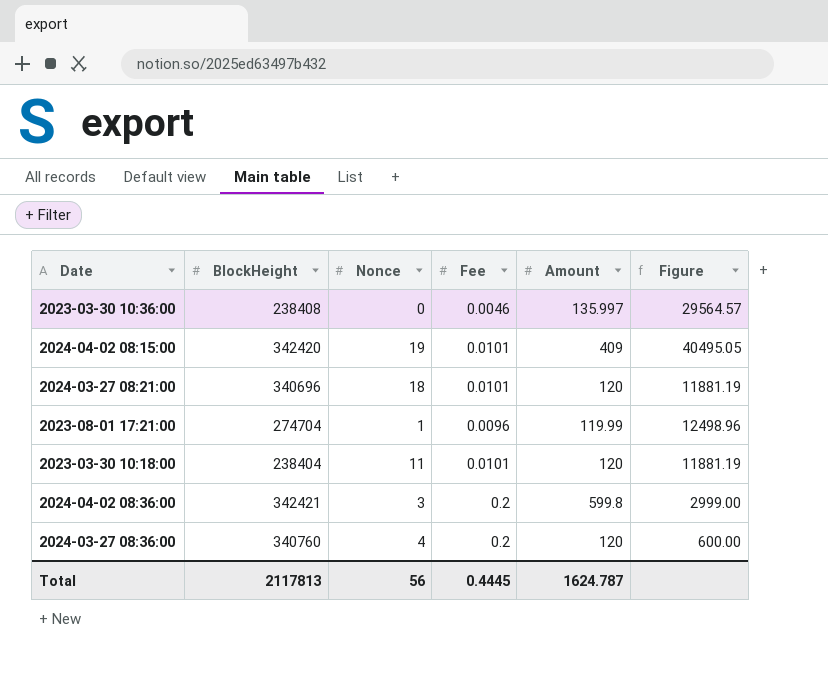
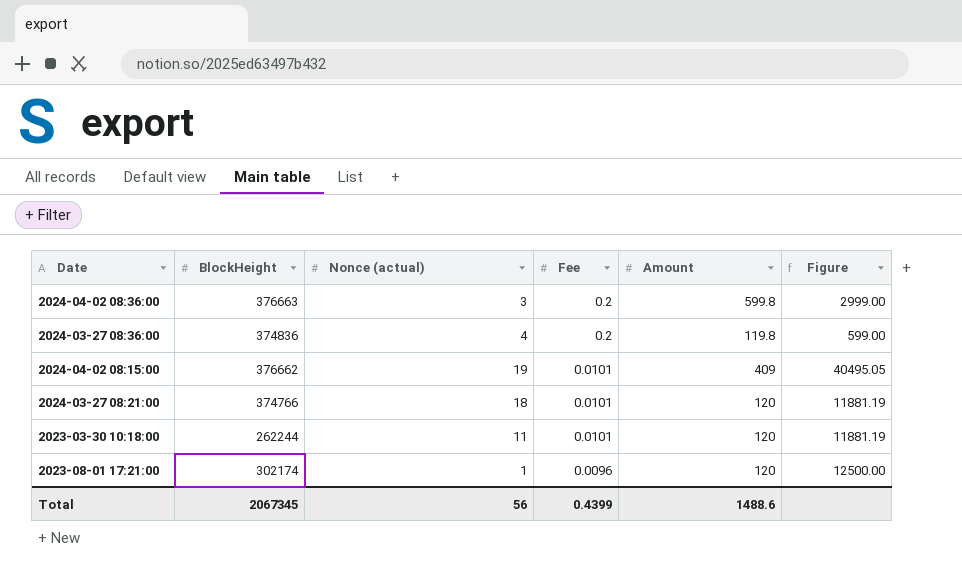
row order: none -> Fee descending
column name: Nonce -> Nonce (actual)
row 2023-03-30 10:36:00: 238408 | 0 | 0.0046 | 135.997 | 29564.57 -> none
2024-04-02 08:36:00 | BlockHeight: 342421 -> 376663
2024-03-27 08:36:00 | BlockHeight: 340760 -> 374836
2024-03-27 08:36:00 | Amount: 120 -> 119.8
2024-03-27 08:36:00 | Figure: 600.00 -> 599.00
2024-04-02 08:15:00 | BlockHeight: 342420 -> 376662
2024-03-27 08:21:00 | BlockHeight: 340696 -> 374766
2023-03-30 10:18:00 | BlockHeight: 238404 -> 262244
2023-08-01 17:21:00 | BlockHeight: 274704 -> 302174
2023-08-01 17:21:00 | Amount: 119.99 -> 120
2023-08-01 17:21:00 | Figure: 12498.96 -> 12500.00
Total | BlockHeight: 2117813 -> 2067345
Total | Fee: 0.4445 -> 0.4399
Total | Amount: 1624.787 -> 1488.6

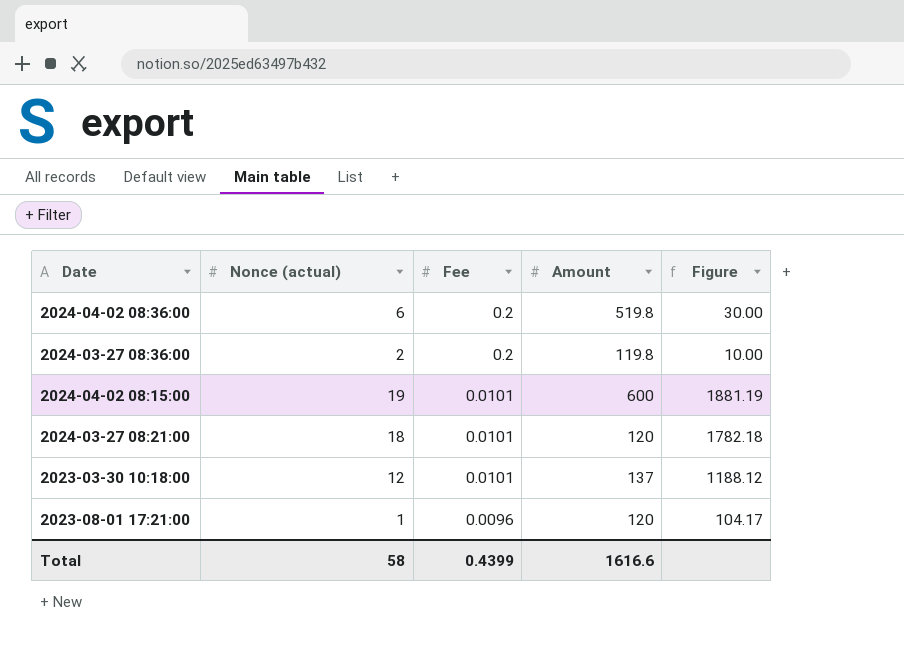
column BlockHeight | position: 2 -> none
column Figure | formula: [Amount] / [Fee] -> [Nonce (actual)] / [Fee]
2024-04-02 08:36:00 | Nonce (actual): 3 -> 6
2024-04-02 08:36:00 | Amount: 599.8 -> 519.8
2024-03-27 08:36:00 | Nonce (actual): 4 -> 2
2024-04-02 08:15:00 | Amount: 409 -> 600
2023-03-30 10:18:00 | Nonce (actual): 11 -> 12
2023-03-30 10:18:00 | Amount: 120 -> 137
Total | Nonce (actual): 56 -> 58
Total | Amount: 1488.6 -> 1616.6

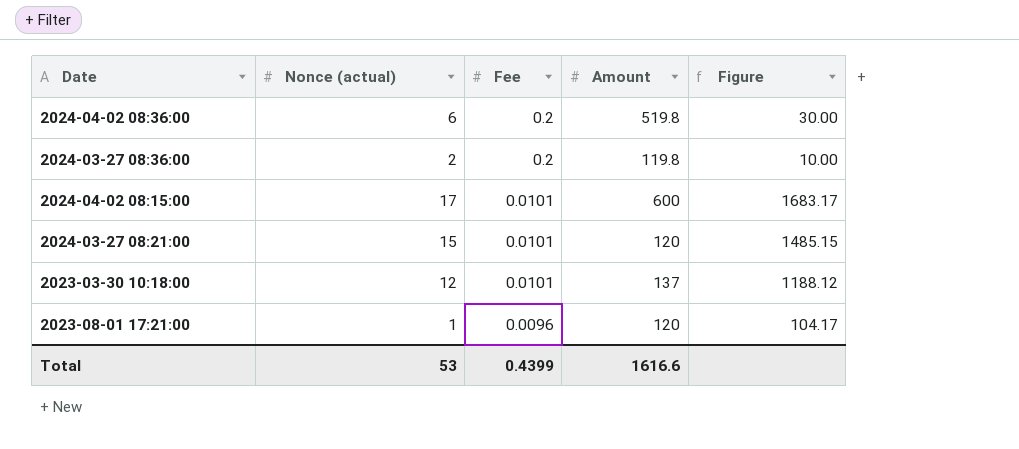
2024-04-02 08:15:00 | Nonce (actual): 19 -> 17
2024-04-02 08:15:00 | Figure: 1881.19 -> 1683.17
2024-03-27 08:21:00 | Nonce (actual): 18 -> 15
2024-03-27 08:21:00 | Figure: 1782.18 -> 1485.15
Total | Nonce (actual): 58 -> 53

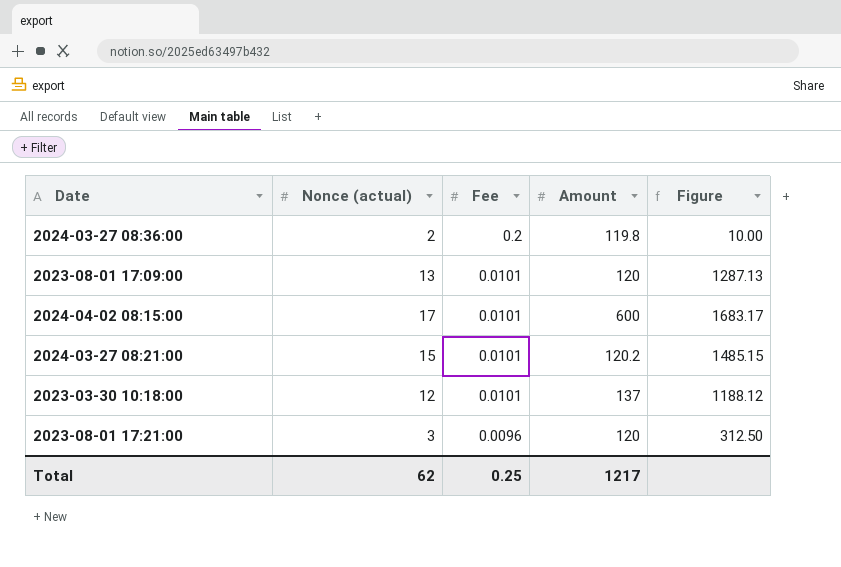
row 2024-04-02 08:36:00: 6 | 0.2 | 519.8 | 30.00 -> none
row 2023-08-01 17:09:00: none -> 13 | 0.0101 | 120 | 1287.13
2024-03-27 08:21:00 | Amount: 120 -> 120.2
2023-08-01 17:21:00 | Nonce (actual): 1 -> 3
2023-08-01 17:21:00 | Figure: 104.17 -> 312.50
Total | Nonce (actual): 53 -> 62
Total | Fee: 0.4399 -> 0.25
Total | Amount: 1616.6 -> 1217

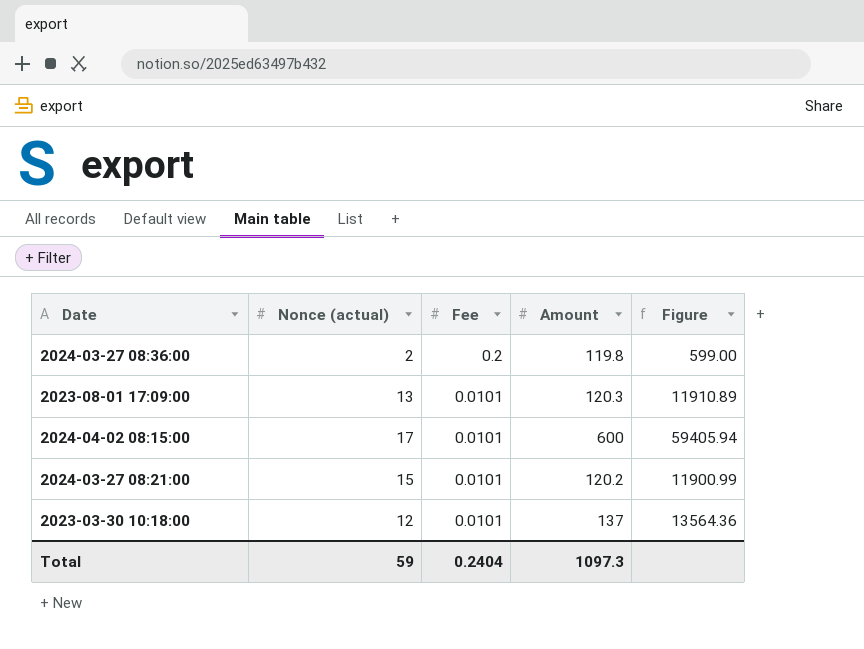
column Figure | formula: [Nonce (actual)] / [Fee] -> [Amount] / [Fee]
row 2023-08-01 17:21:00: 3 | 0.0096 | 120 | 312.50 -> none
2023-08-01 17:09:00 | Amount: 120 -> 120.3
Total | Nonce (actual): 62 -> 59
Total | Fee: 0.25 -> 0.2404
Total | Amount: 1217 -> 1097.3

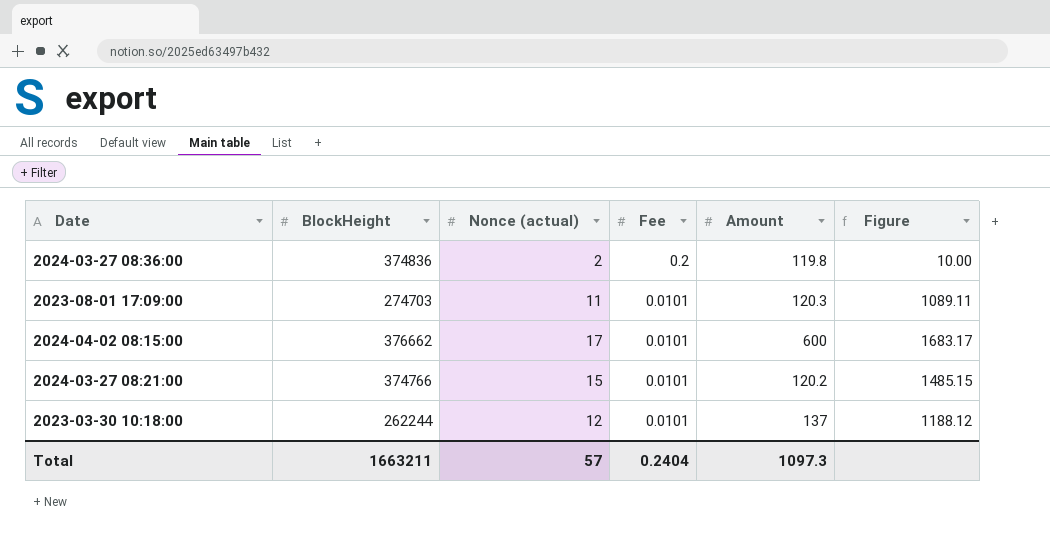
column BlockHeight | position: none -> 2
column Figure | formula: [Amount] / [Fee] -> [Nonce (actual)] / [Fee]
2023-08-01 17:09:00 | Nonce (actual): 13 -> 11
Total | Nonce (actual): 59 -> 57

